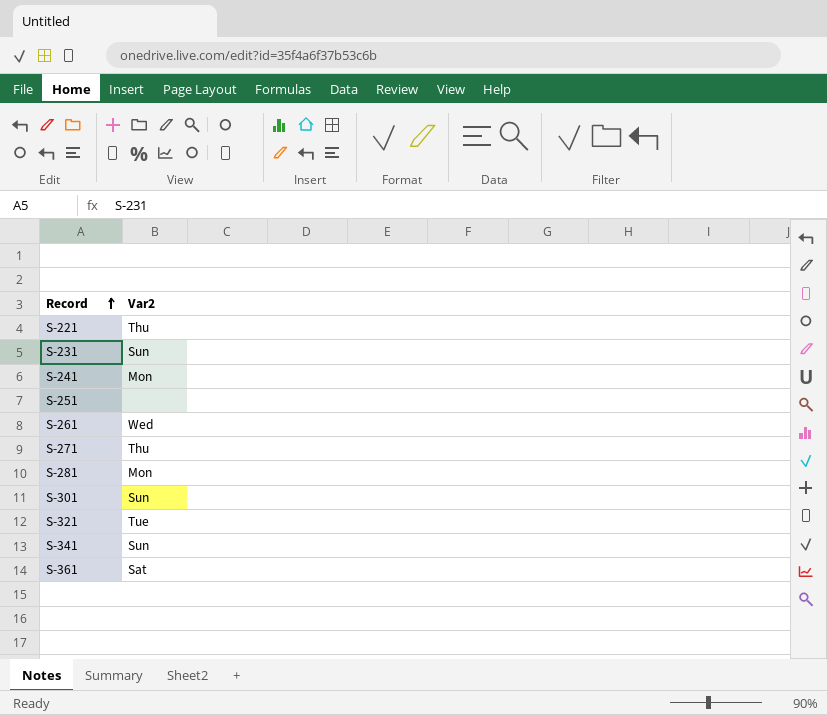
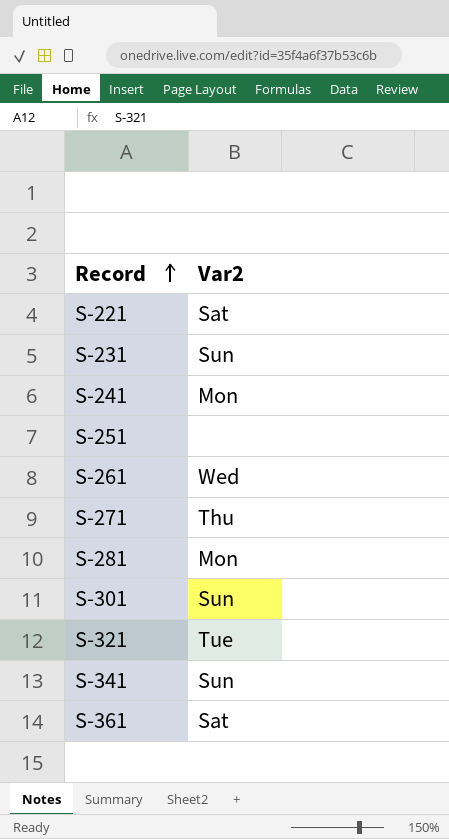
S-221 | Var2: Thu -> Sat

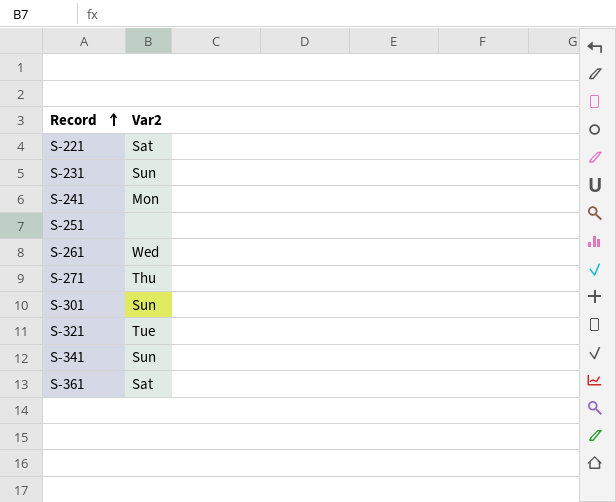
row S-281: Mon -> none

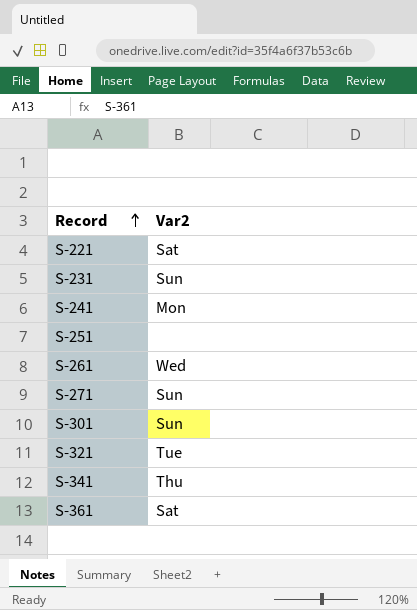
S-271 | Var2: Thu -> Sun
S-341 | Var2: Sun -> Thu

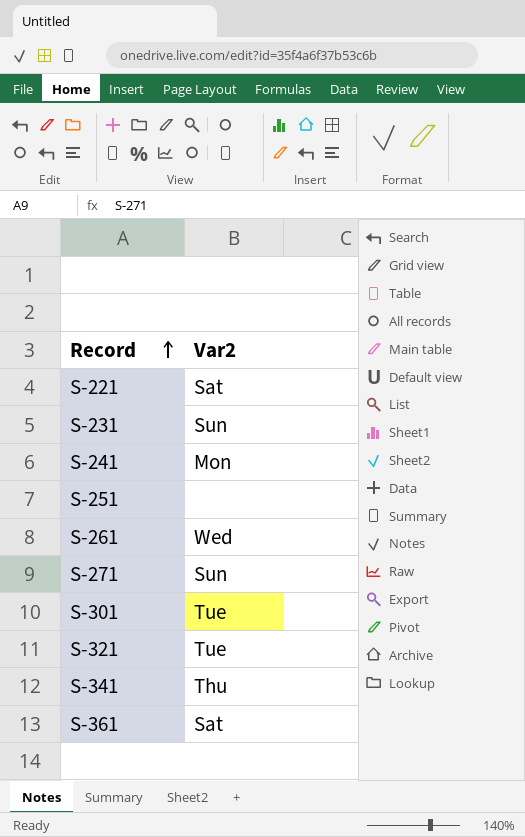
S-301 | Var2: Sun -> Tue

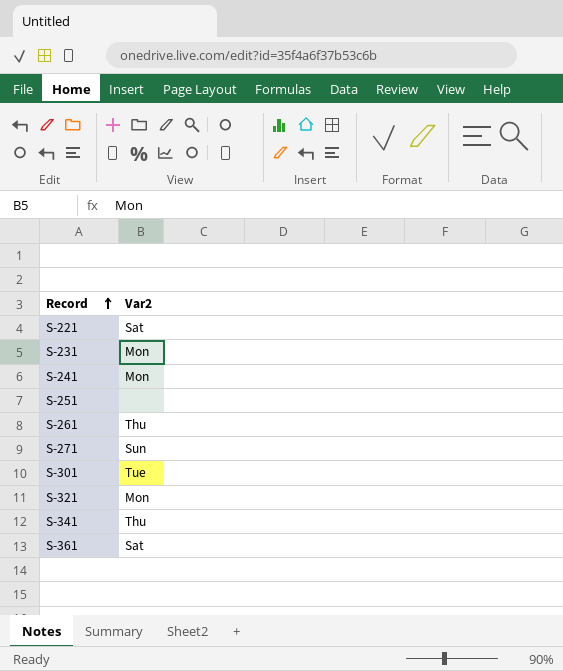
S-231 | Var2: Sun -> Mon
S-261 | Var2: Wed -> Thu
S-321 | Var2: Tue -> Mon

